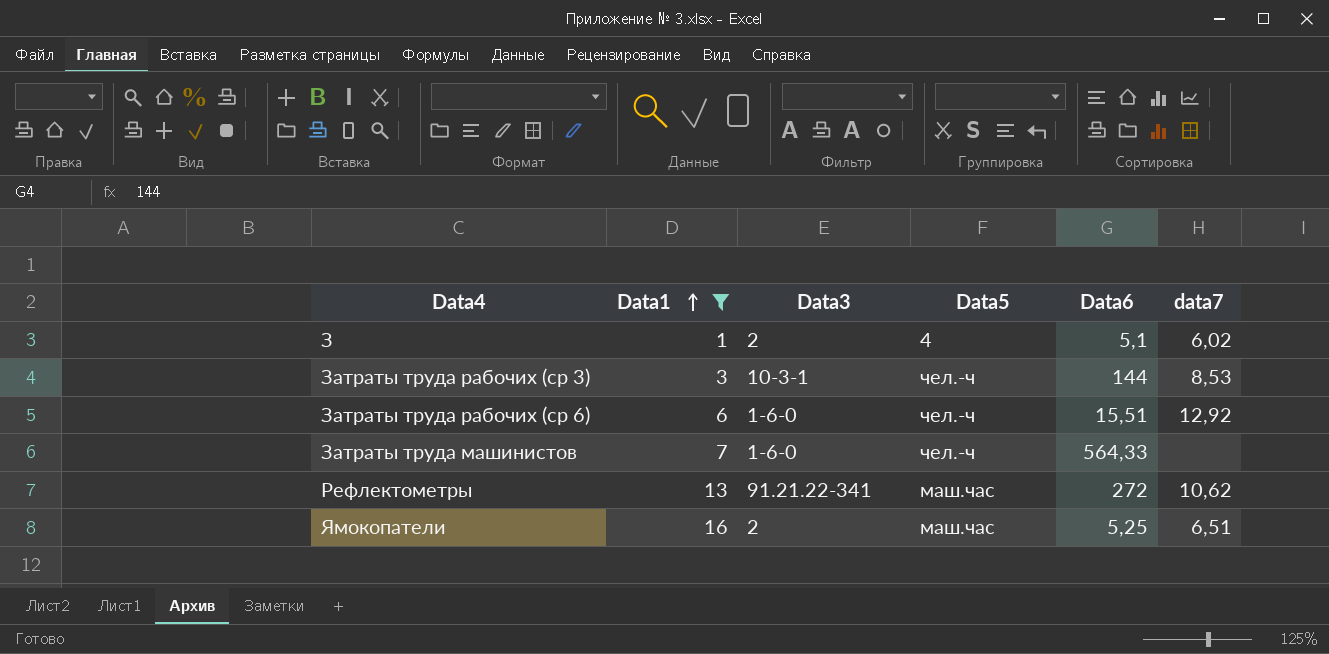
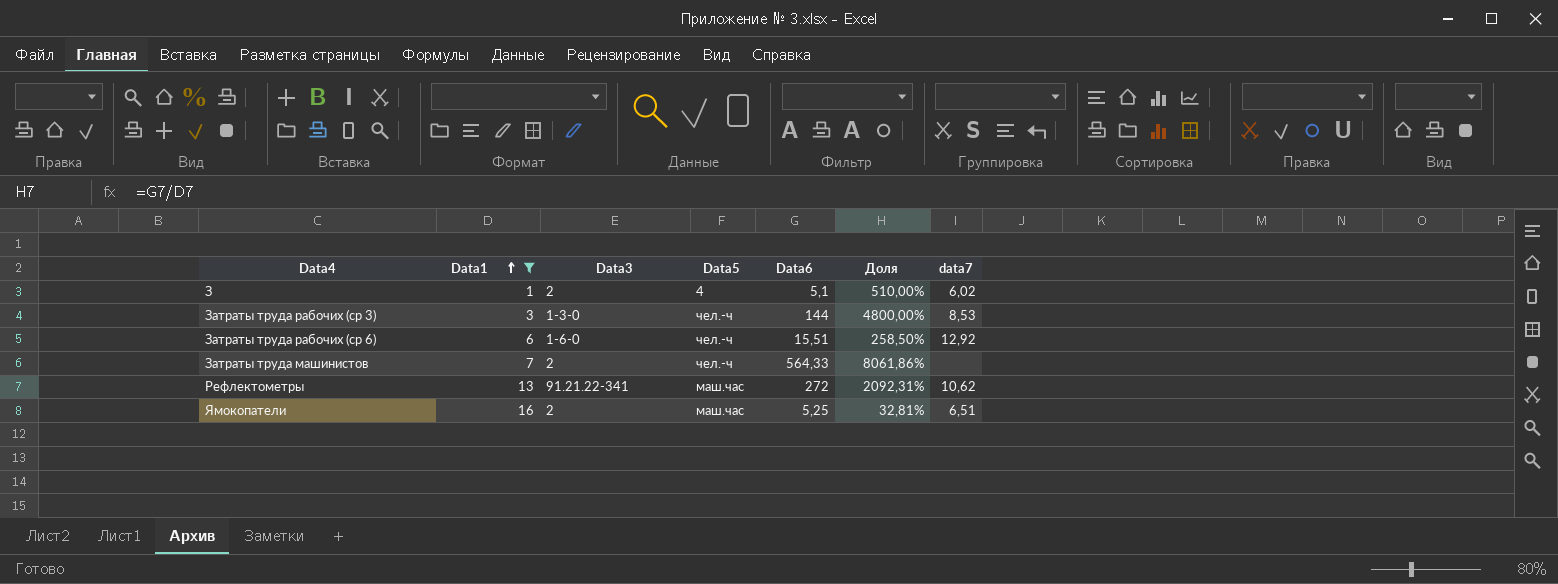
column Доля | formula: none -> [Data6] / [Data1]
Затраты труда рабочих (ср 3) | Data3: 10-3-1 -> 1-3-0
Затраты труда машинистов | Data3: 1-6-0 -> 2

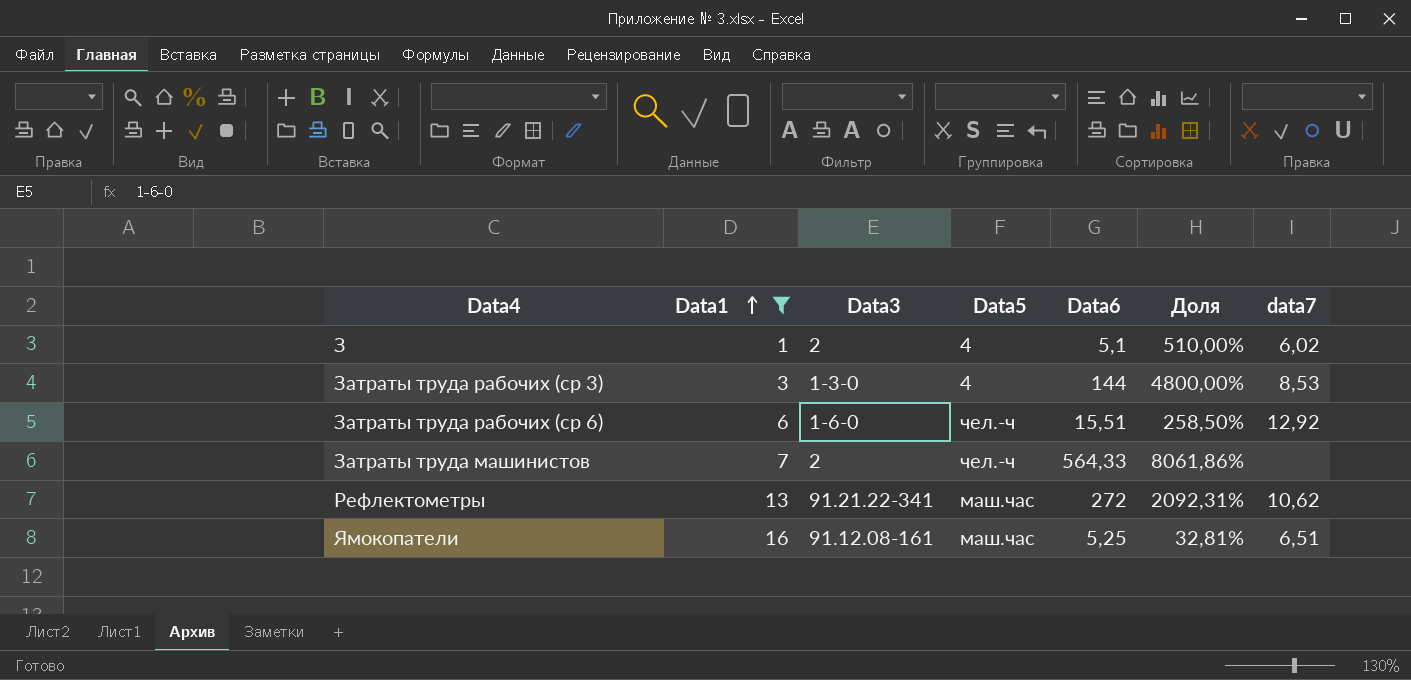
Затраты труда рабочих (ср 3) | Data5: чел.-ч -> 4
Ямокопатели | Data3: 2 -> 91.12.08-161

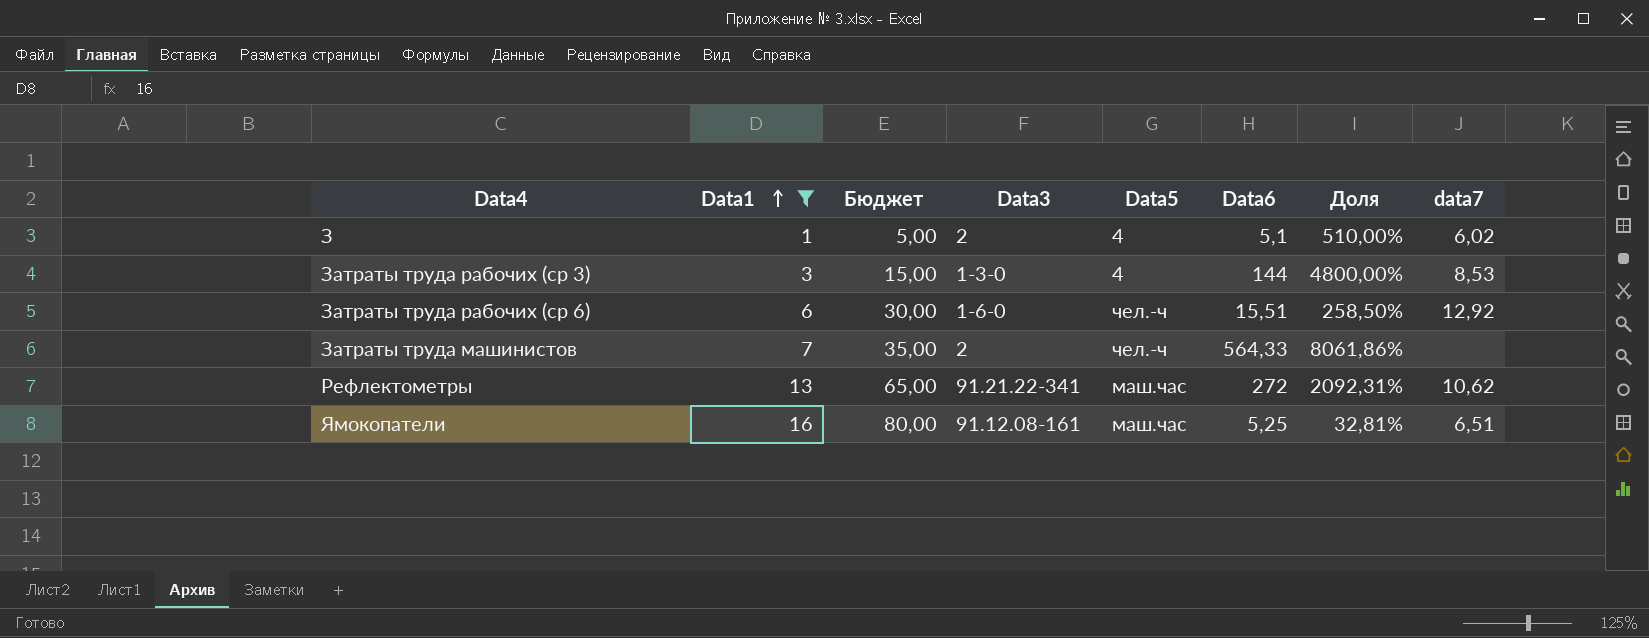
column Бюджет | formula: none -> [Data1] * 5

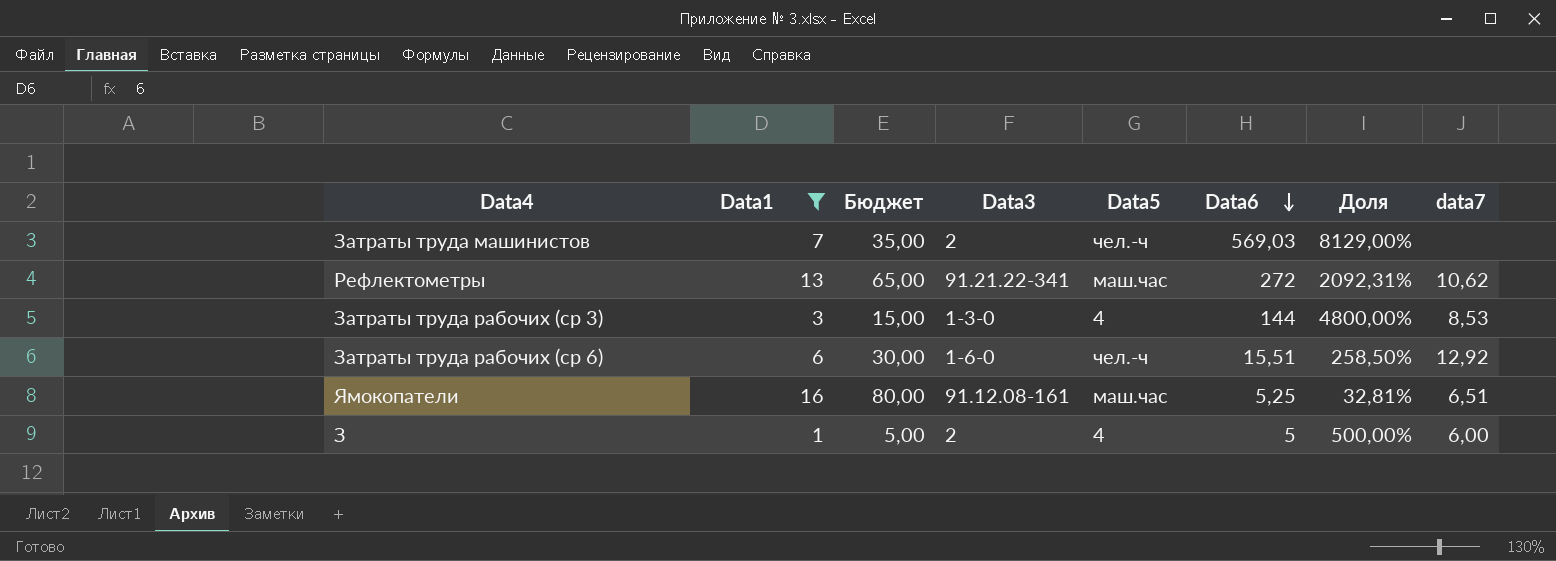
row order: Data1 ascending -> Data6 descending
Затраты труда машинистов | Data6: 564,33 -> 569,03
Затраты труда машинистов | Доля: 8061,86% -> 8129,00%
З | Data6: 5,1 -> 5
З | Доля: 510,00% -> 500,00%
З | data7: 6,02 -> 6,00

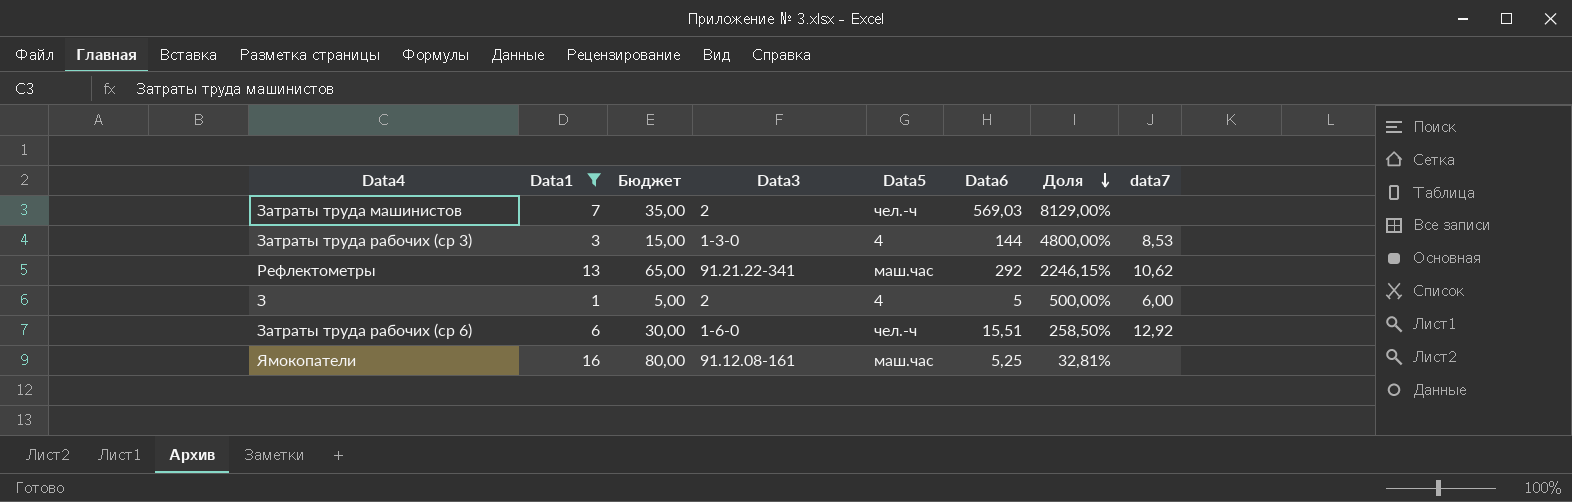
row order: Data6 descending -> Доля descending
Рефлектометры | Data6: 272 -> 292
Рефлектометры | Доля: 2092,31% -> 2246,15%
Ямокопатели | data7: 6,51 -> none

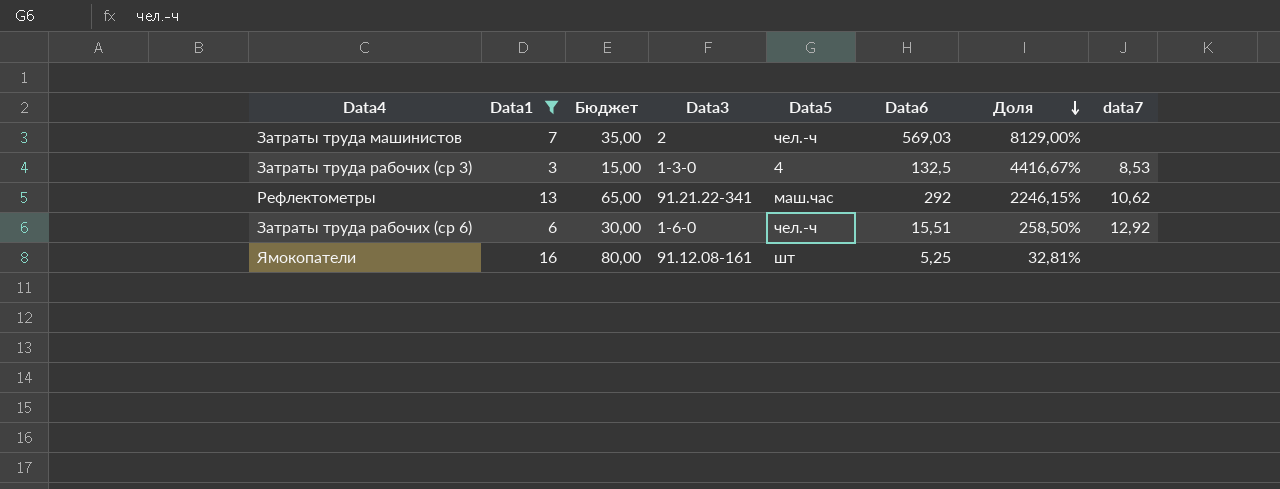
row З: 1 | 5,00 | 2 | 4 | 5 | 500,00% | 6,00 -> none
Затраты труда рабочих (ср 3) | Data6: 144 -> 132,5
Затраты труда рабочих (ср 3) | Доля: 4800,00% -> 4416,67%
Ямокопатели | Data5: маш.час -> шт

